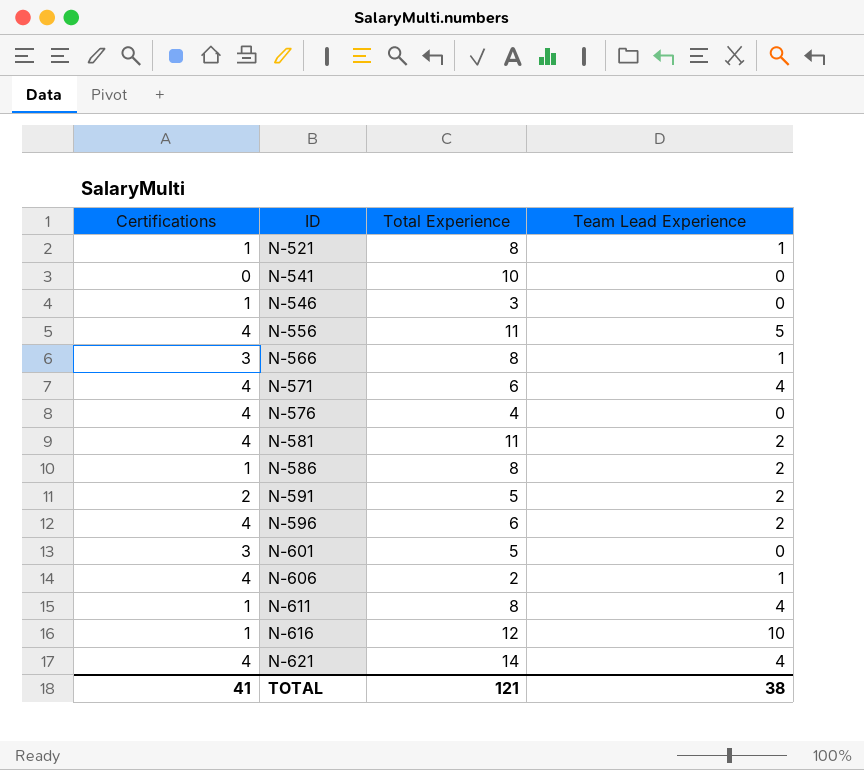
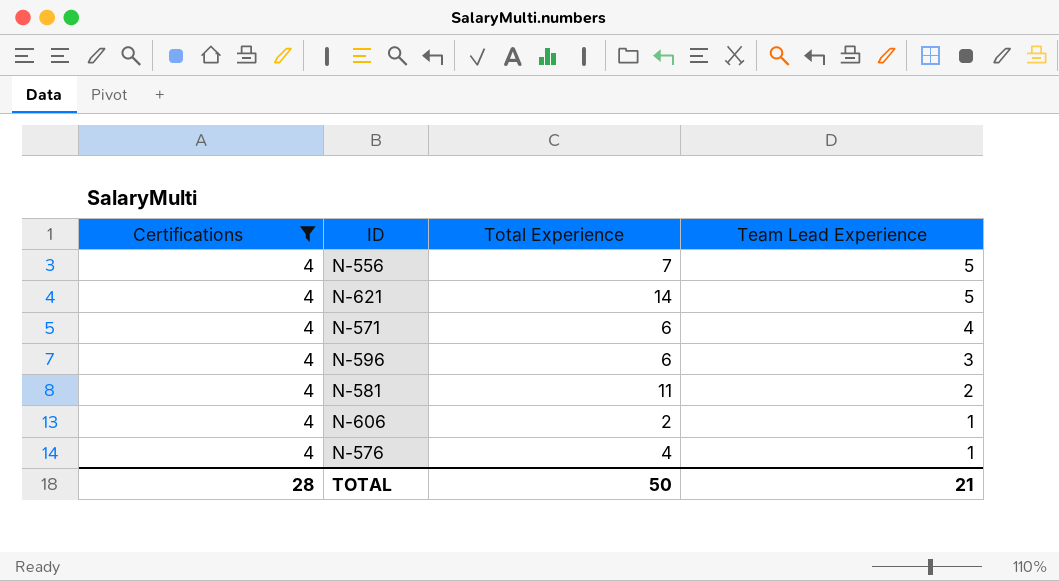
filter: none -> Certifications = 4
row order: ID ascending -> Team Lead Experience descending
N-556 | Total Experience: 11 -> 7
N-621 | Team Lead Experience: 4 -> 5
N-596 | Team Lead Experience: 2 -> 3
N-576 | Team Lead Experience: 0 -> 1
TOTAL | Certifications: 41 -> 28
TOTAL | Total Experience: 121 -> 50
TOTAL | Team Lead Experience: 38 -> 21

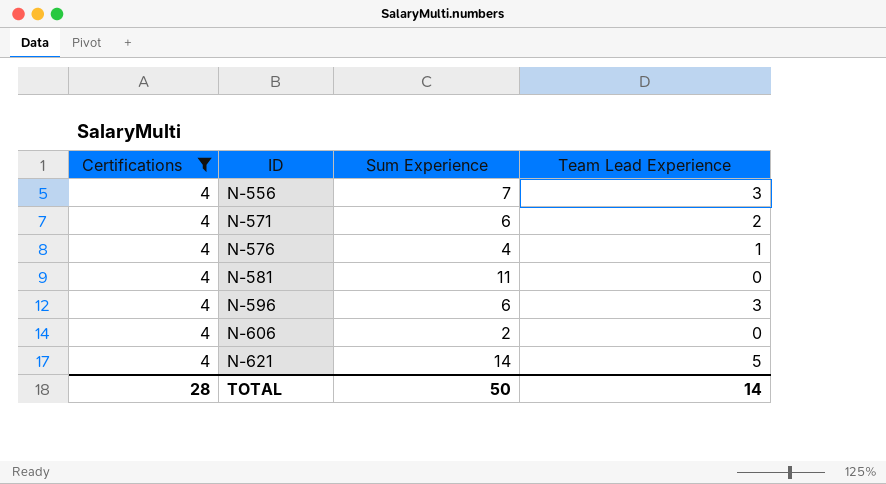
row order: Team Lead Experience descending -> ID ascending
column name: Total Experience -> Sum Experience
N-556 | Team Lead Experience: 5 -> 3
N-571 | Team Lead Experience: 4 -> 2
N-581 | Team Lead Experience: 2 -> 0
N-606 | Team Lead Experience: 1 -> 0
TOTAL | Team Lead Experience: 21 -> 14

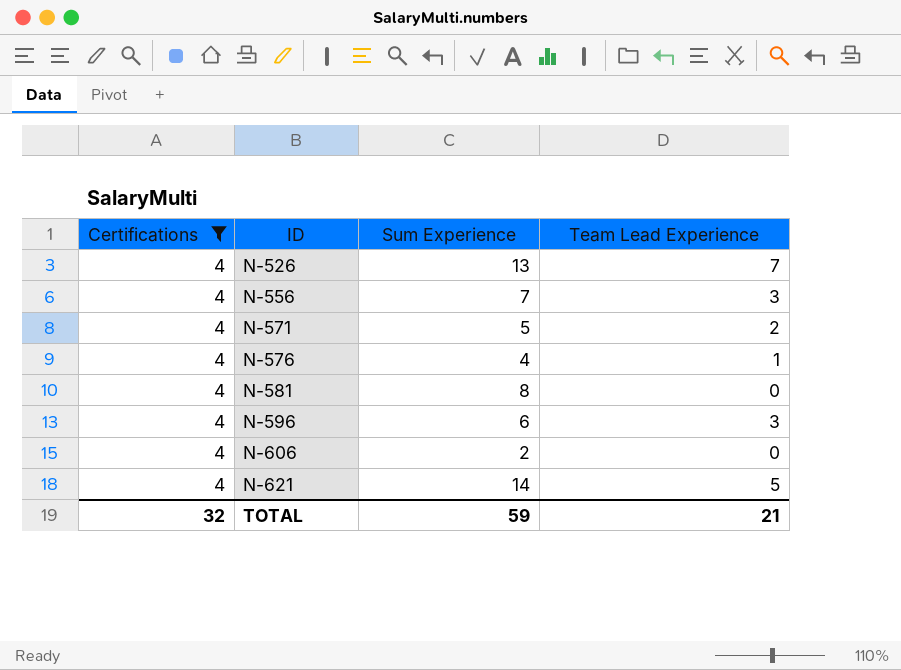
row N-526: none -> 4 | 13 | 7
N-571 | Sum Experience: 6 -> 5
N-581 | Sum Experience: 11 -> 8
TOTAL | Certifications: 28 -> 32
TOTAL | Sum Experience: 50 -> 59
TOTAL | Team Lead Experience: 14 -> 21

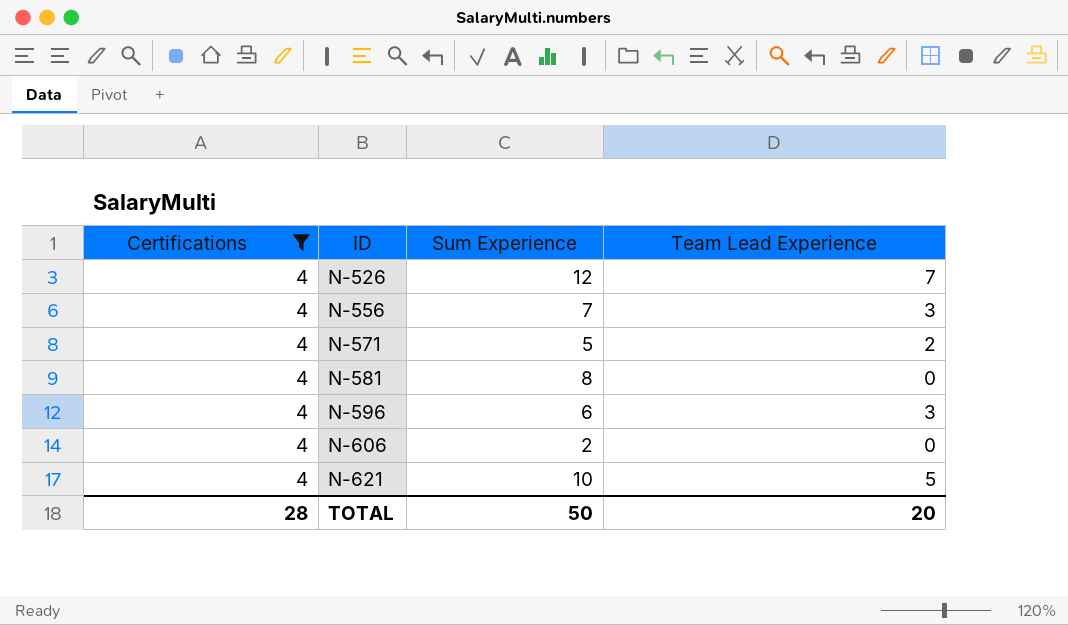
row N-576: 4 | 4 | 1 -> none
N-526 | Sum Experience: 13 -> 12
N-621 | Sum Experience: 14 -> 10
TOTAL | Certifications: 32 -> 28
TOTAL | Sum Experience: 59 -> 50
TOTAL | Team Lead Experience: 21 -> 20

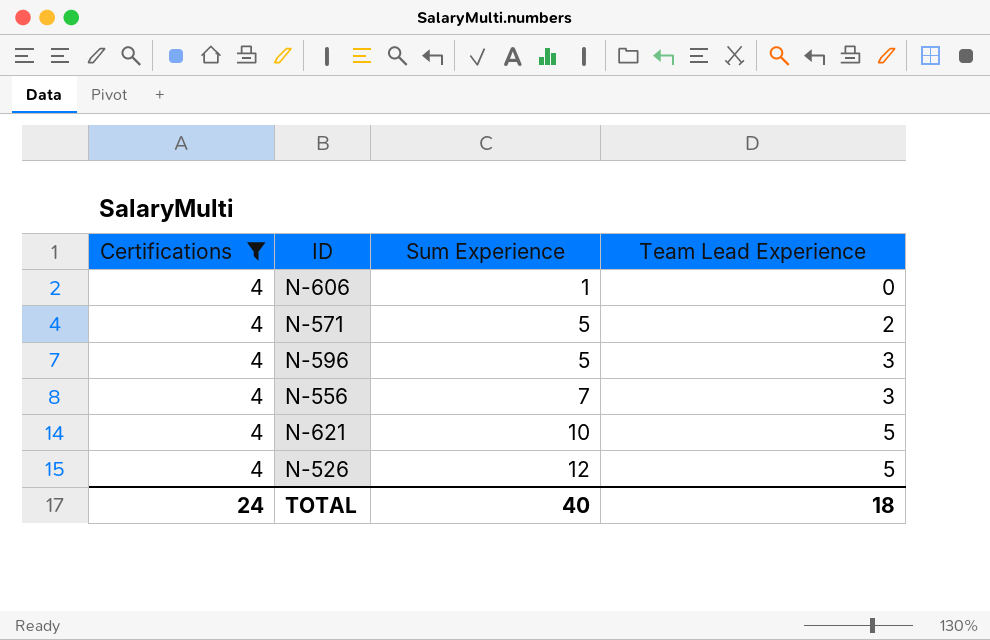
row order: ID ascending -> Sum Experience ascending
row N-581: 4 | 8 | 0 -> none
N-606 | Sum Experience: 2 -> 1
N-596 | Sum Experience: 6 -> 5
N-526 | Team Lead Experience: 7 -> 5
TOTAL | Certifications: 28 -> 24
TOTAL | Sum Experience: 50 -> 40
TOTAL | Team Lead Experience: 20 -> 18

